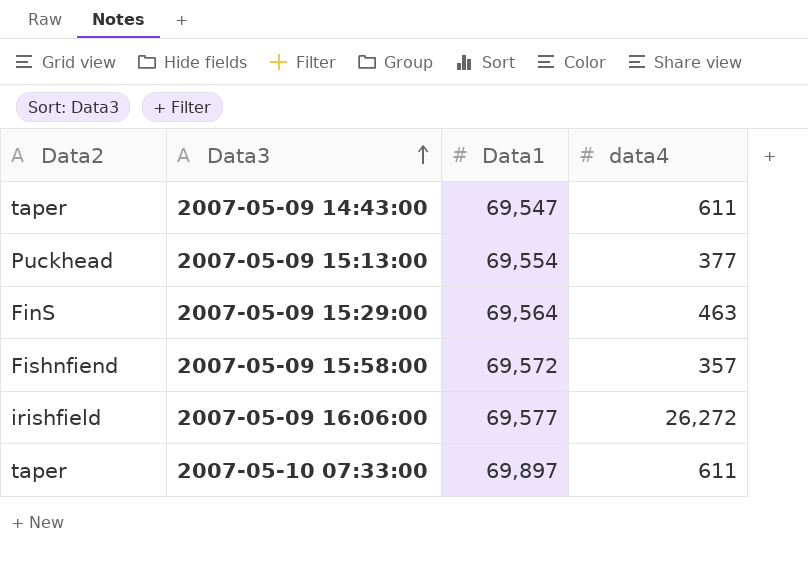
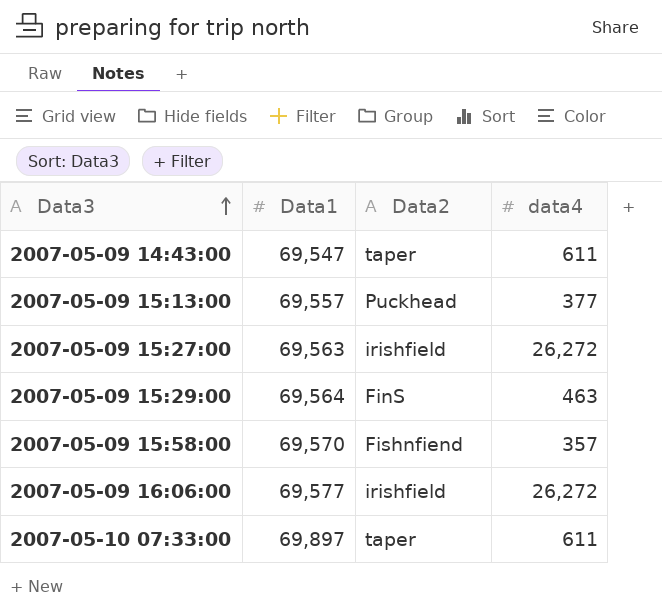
column Data2 | position: 1 -> 3
2007-05-09 15:13:00 | Data1: 69,554 -> 69,557
row 2007-05-09 15:27:00: none -> 69,563 | irishfield | 26,272
2007-05-09 15:58:00 | Data1: 69,572 -> 69,570

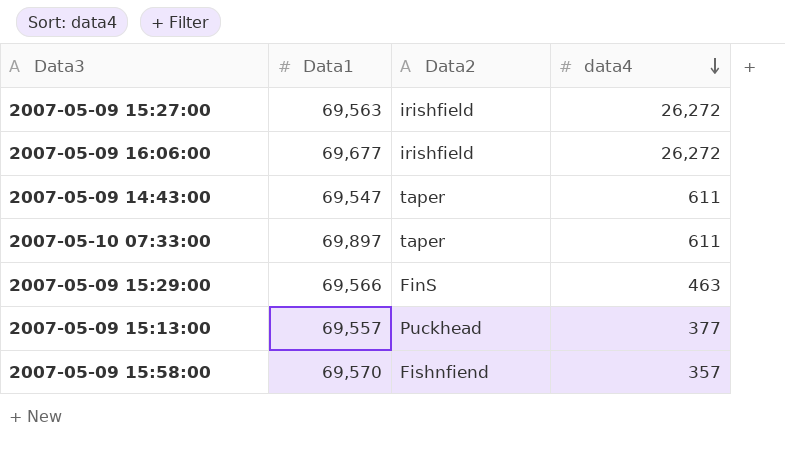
row order: Data3 ascending -> data4 descending
2007-05-09 16:06:00 | Data1: 69,577 -> 69,677
2007-05-09 15:29:00 | Data1: 69,564 -> 69,566

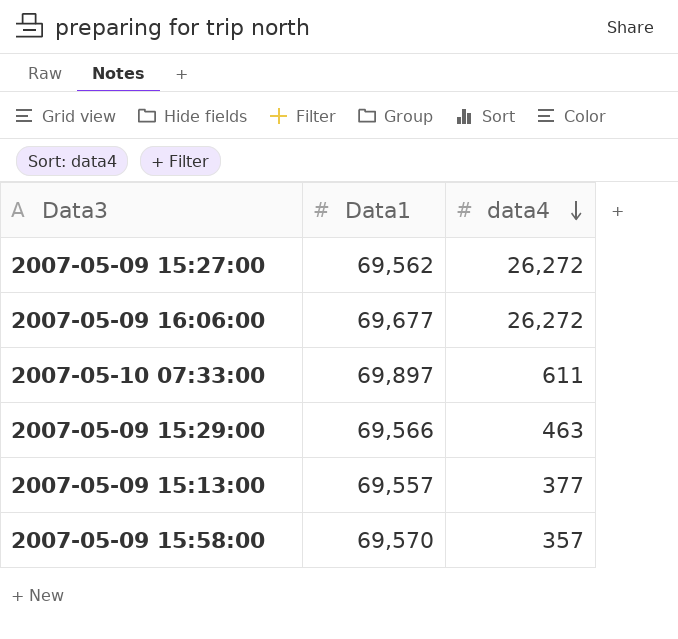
column Data2 | position: 3 -> none
row 2007-05-09 14:43:00: 69,547 | taper | 611 -> none
2007-05-09 15:27:00 | Data1: 69,563 -> 69,562

